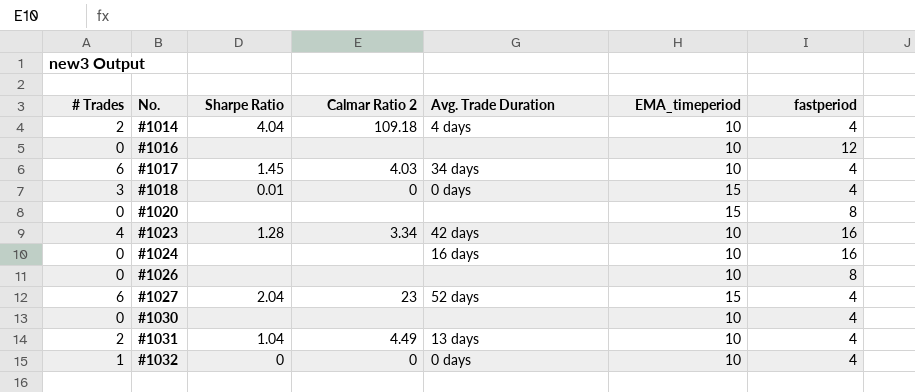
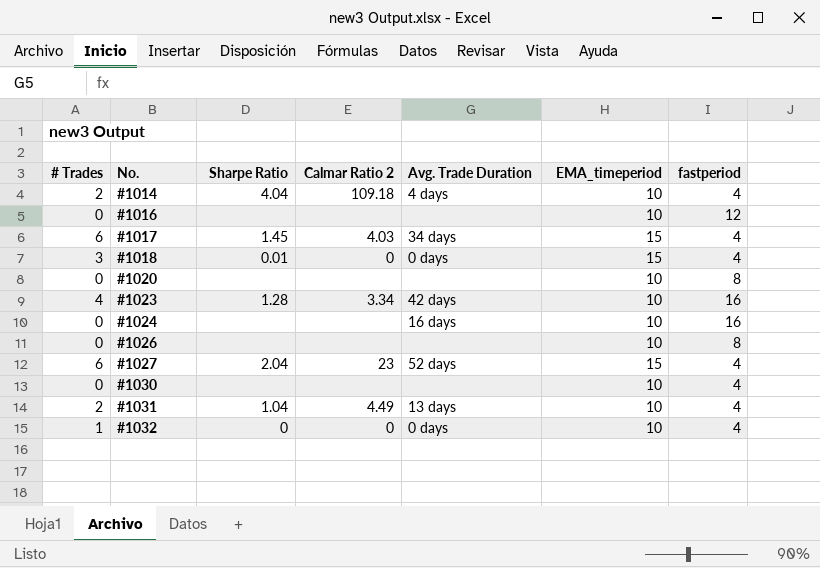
#1017 | EMA_timeperiod: 10 -> 15
#1020 | EMA_timeperiod: 15 -> 10

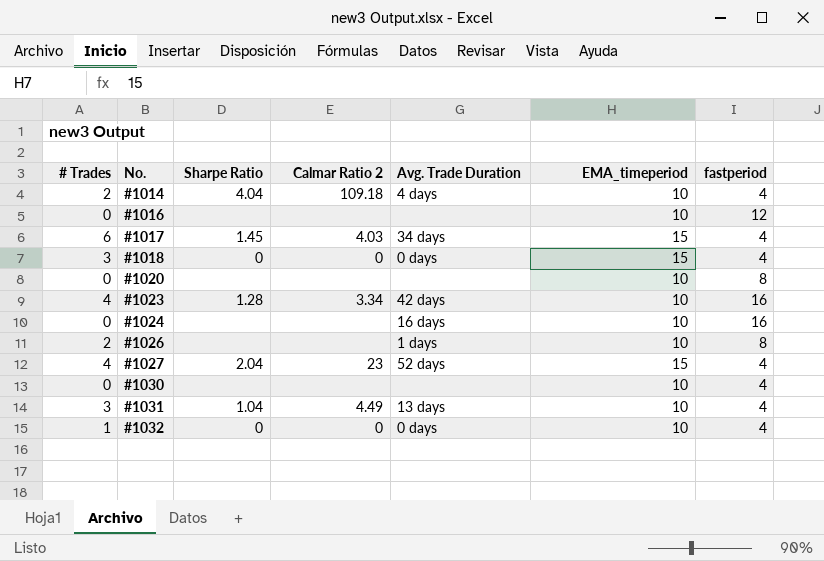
#1018 | Sharpe Ratio: 0.01 -> 0
#1026 | # Trades: 0 -> 2
#1026 | Avg. Trade Duration: none -> 1 days
#1027 | # Trades: 6 -> 4
#1031 | # Trades: 2 -> 3

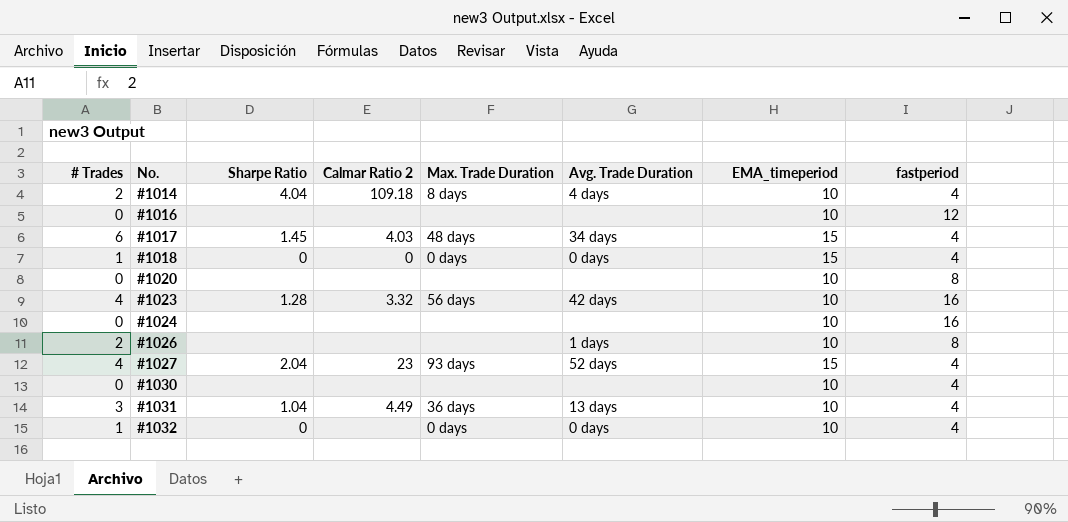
column Max. Trade Duration | position: none -> 5
#1018 | # Trades: 3 -> 1
#1023 | Calmar Ratio 2: 3.34 -> 3.32
#1024 | Avg. Trade Duration: 16 days -> none
#1032 | Calmar Ratio 2: 0 -> none

